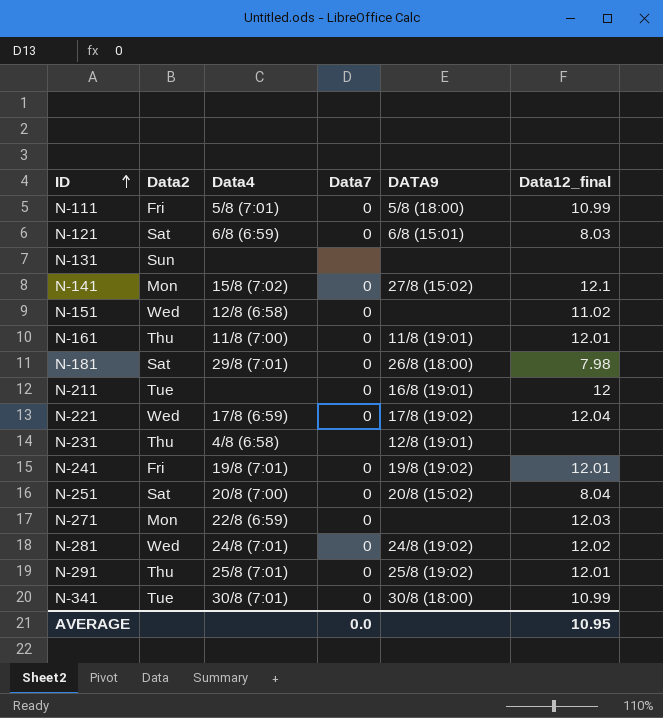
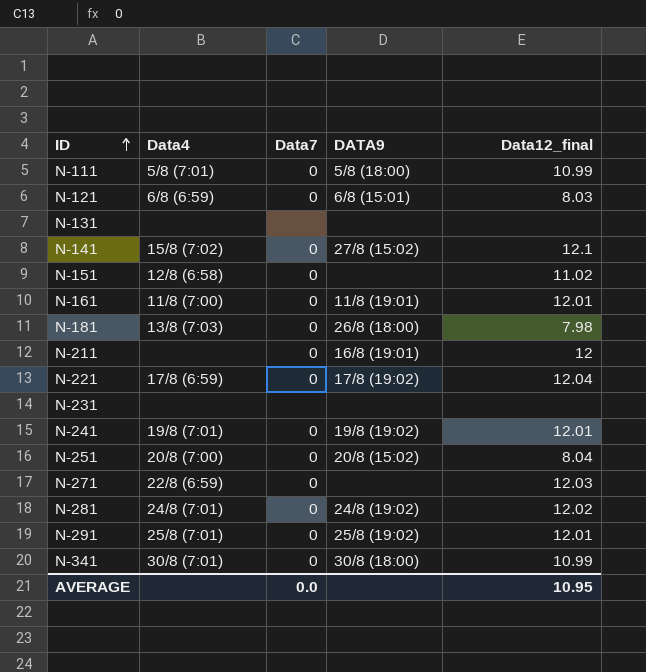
column Data2 | position: 2 -> none
N-181 | Data4: 29/8 (7:01) -> 13/8 (7:03)
N-231 | Data4: 4/8 (6:58) -> none
N-231 | DATA9: 12/8 (19:01) -> none

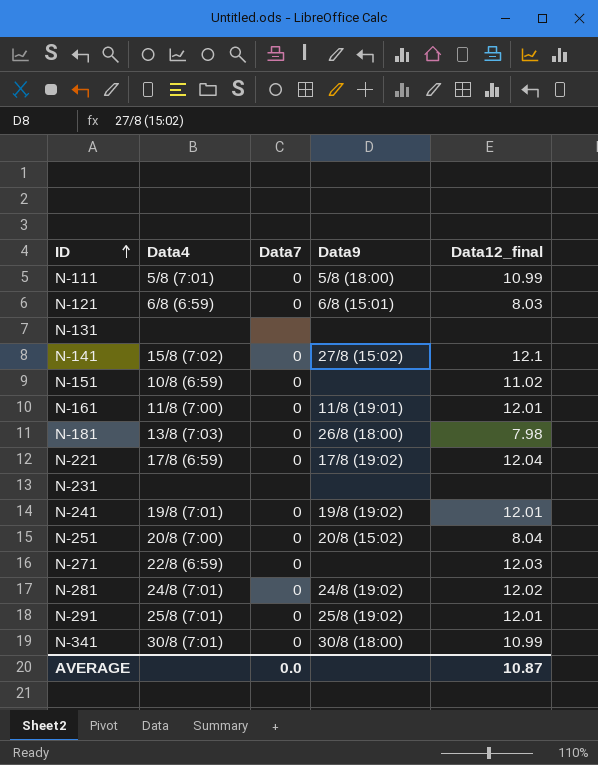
column name: DATA9 -> Data9
row N-211: none | 0 | 16/8 (19:01) | 12 -> none
N-151 | Data4: 12/8 (6:58) -> 10/8 (6:59)
AVERAGE | Data12_final: 10.95 -> 10.87

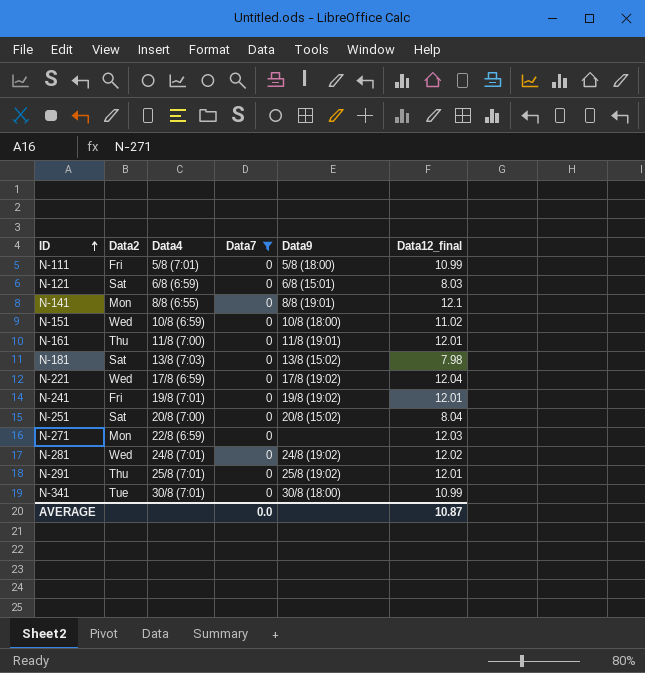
filter: none -> Data7 = 0
column Data2 | position: none -> 2
N-141 | Data4: 15/8 (7:02) -> 8/8 (6:55)
N-141 | Data9: 27/8 (15:02) -> 8/8 (19:01)
N-151 | Data9: none -> 10/8 (18:00)
N-181 | Data9: 26/8 (18:00) -> 13/8 (15:02)

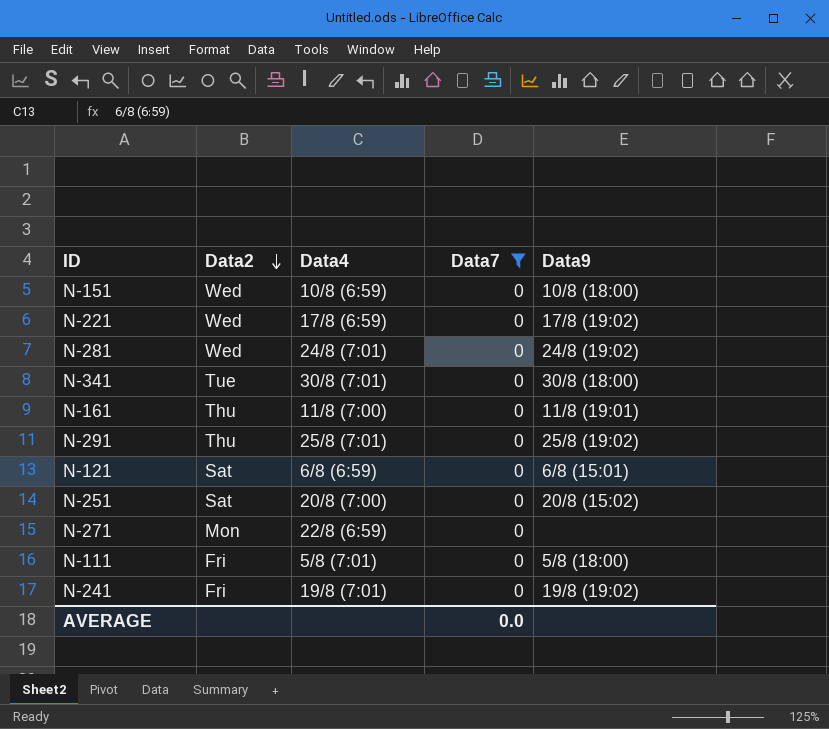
row order: ID ascending -> Data2 descending
column Data12_final | position: 6 -> none
row N-141: Mon | 8/8 (6:55) | 0 | 8/8 (19:01) | 12.1 -> none
row N-181: Sat | 13/8 (7:03) | 0 | 13/8 (15:02) | 7.98 -> none

